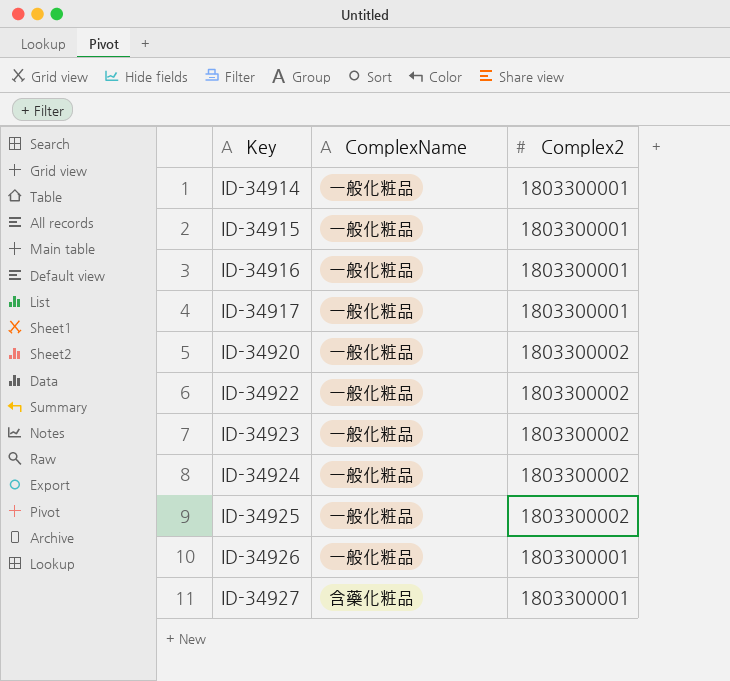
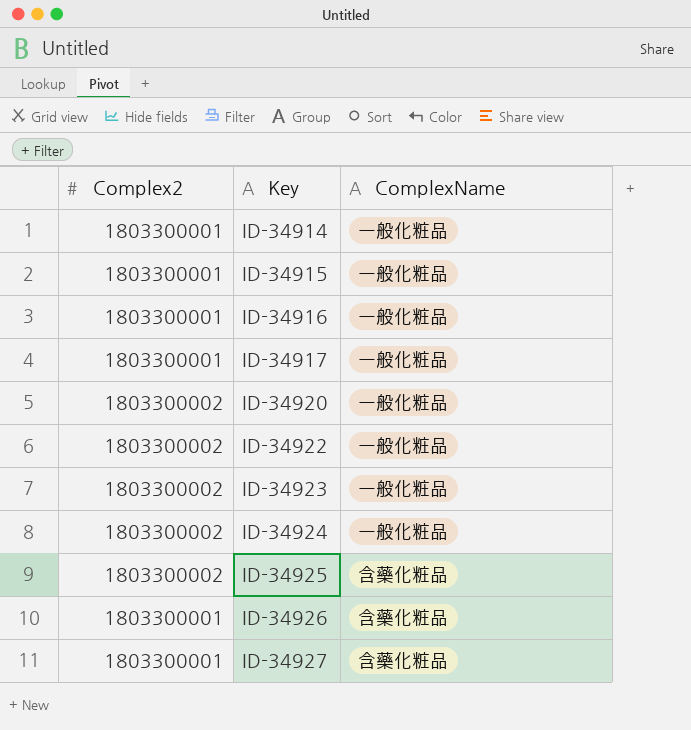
column Complex2 | position: 3 -> 1
ID-34925 | ComplexName: 一般化粧品 -> 含藥化粧品
ID-34926 | ComplexName: 一般化粧品 -> 含藥化粧品

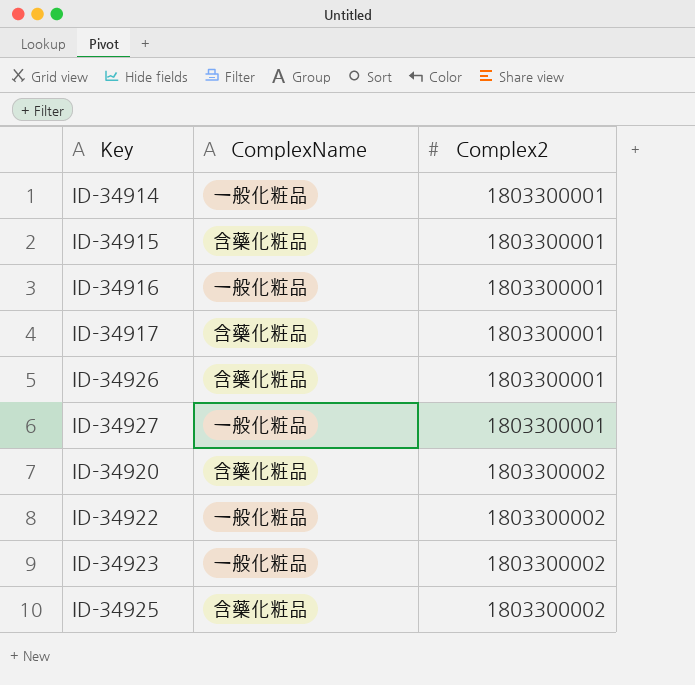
row order: Key ascending -> Complex2 ascending
column Complex2 | position: 1 -> 3
row ID-34924: 1803300002 | 一般化粧品 -> none
ID-34915 | ComplexName: 一般化粧品 -> 含藥化粧品
ID-34917 | ComplexName: 一般化粧品 -> 含藥化粧品
ID-34927 | ComplexName: 含藥化粧品 -> 一般化粧品
ID-34920 | ComplexName: 一般化粧品 -> 含藥化粧品

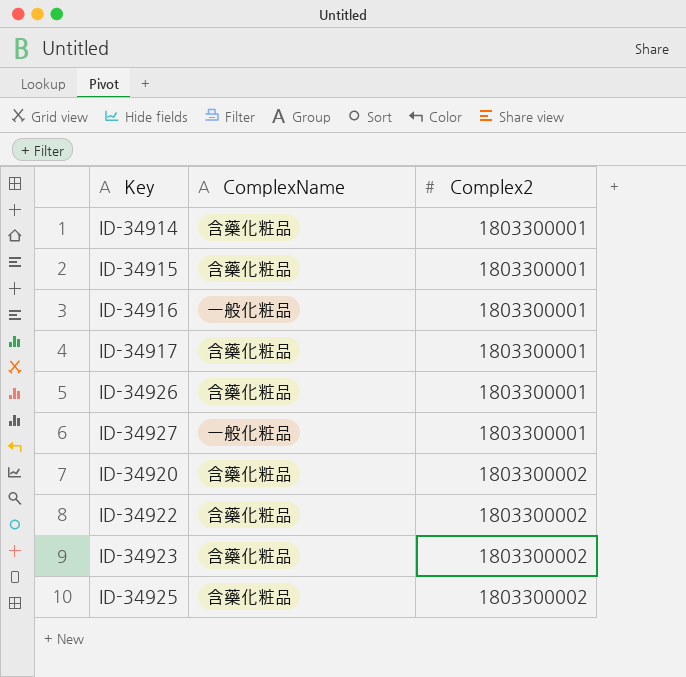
ID-34914 | ComplexName: 一般化粧品 -> 含藥化粧品
ID-34922 | ComplexName: 一般化粧品 -> 含藥化粧品
ID-34923 | ComplexName: 一般化粧品 -> 含藥化粧品

